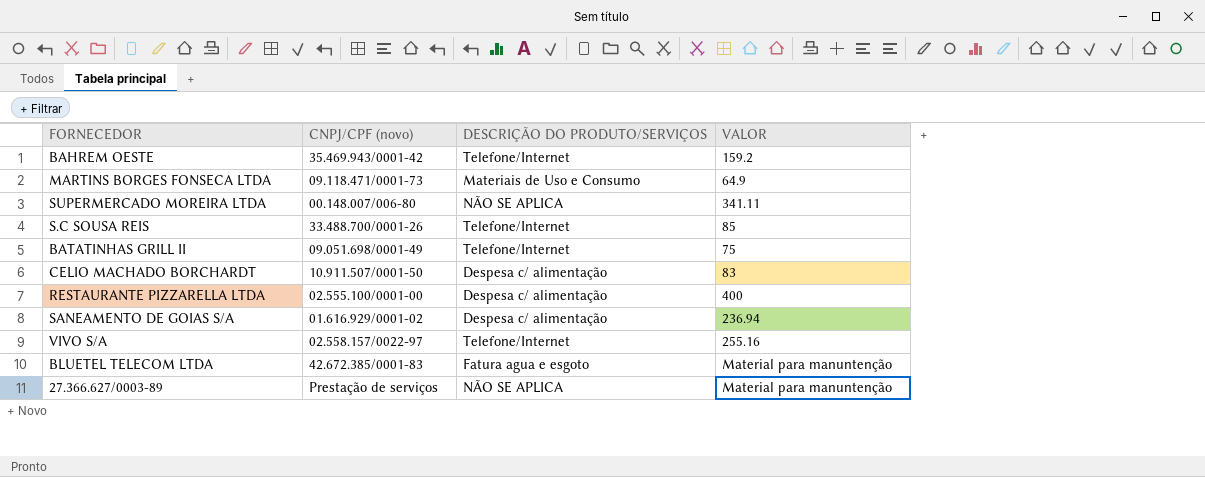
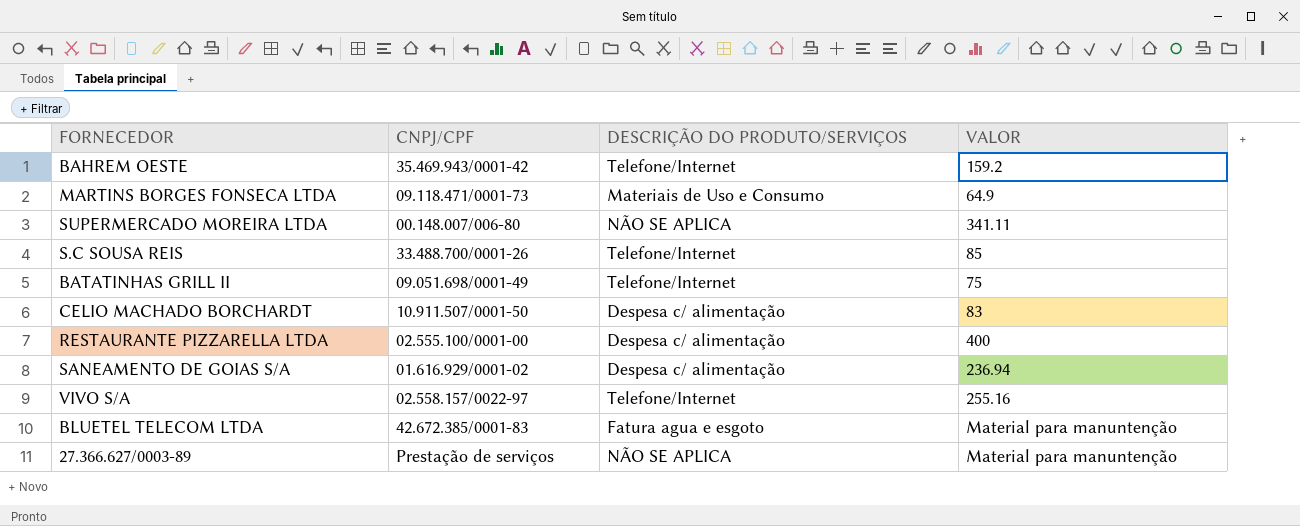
column name: CNPJ/CPF (novo) -> CNPJ/CPF

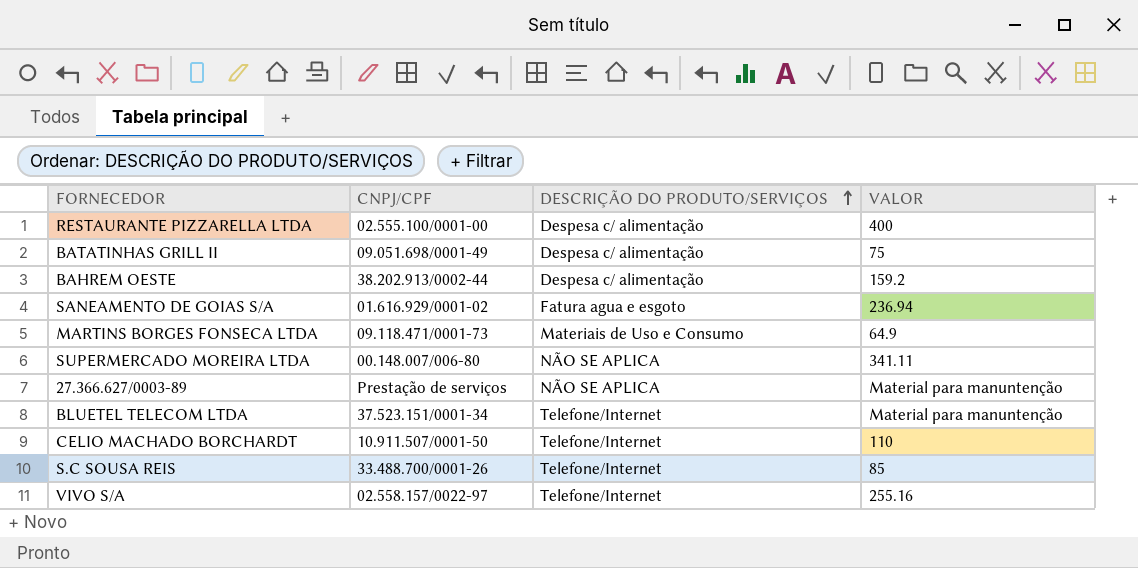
row order: none -> DESCRIÇÃO DO PRODUTO/SERVIÇOS ascending
BATATINHAS GRILL II | DESCRIÇÃO DO PRODUTO/SERVIÇOS: Telefone/Internet -> Despesa c/ alimentação
BAHREM OESTE | CNPJ/CPF: 35.469.943/0001-42 -> 38.202.913/0002-44
BAHREM OESTE | DESCRIÇÃO DO PRODUTO/SERVIÇOS: Telefone/Internet -> Despesa c/ alimentação
SANEAMENTO DE GOIAS S/A | DESCRIÇÃO DO PRODUTO/SERVIÇOS: Despesa c/ alimentação -> Fatura agua e esgoto
BLUETEL TELECOM LTDA | CNPJ/CPF: 42.672.385/0001-83 -> 37.523.151/0001-34
BLUETEL TELECOM LTDA | DESCRIÇÃO DO PRODUTO/SERVIÇOS: Fatura agua e esgoto -> Telefone/Internet
CELIO MACHADO BORCHARDT | DESCRIÇÃO DO PRODUTO/SERVIÇOS: Despesa c/ alimentação -> Telefone/Internet
CELIO MACHADO BORCHARDT | VALOR: 83 -> 110

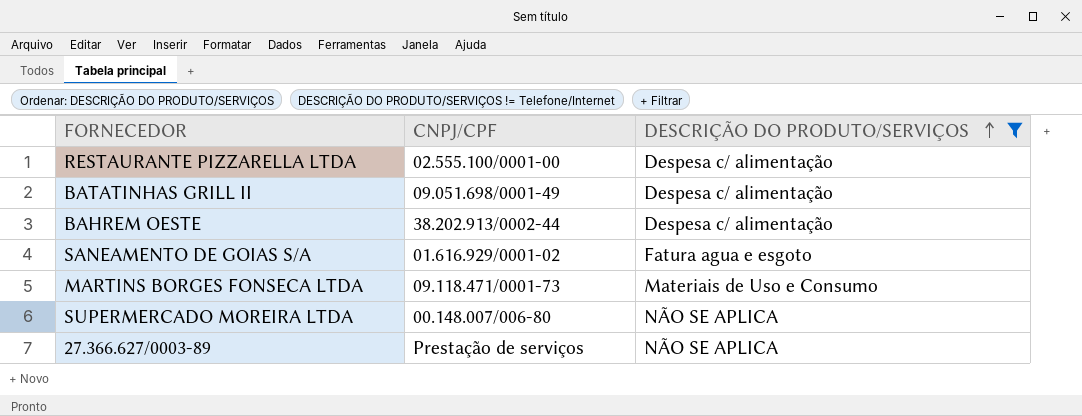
filter: none -> DESCRIÇÃO DO PRODUTO/SERVIÇOS != Telefone/Internet
column VALOR | position: 4 -> none

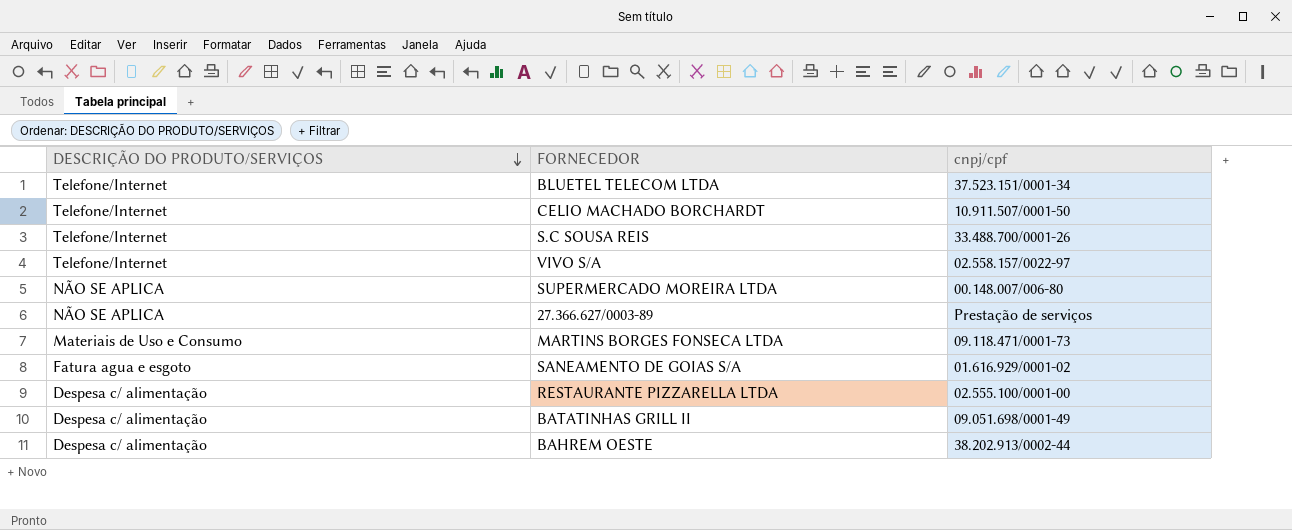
filter: DESCRIÇÃO DO PRODUTO/SERVIÇOS != Telefone/Internet -> none
row order: DESCRIÇÃO DO PRODUTO/SERVIÇOS ascending -> DESCRIÇÃO DO PRODUTO/SERVIÇOS descending
column DESCRIÇÃO DO PRODUTO/SERVIÇOS | position: 3 -> 1
column name: CNPJ/CPF -> cnpj/cpf

